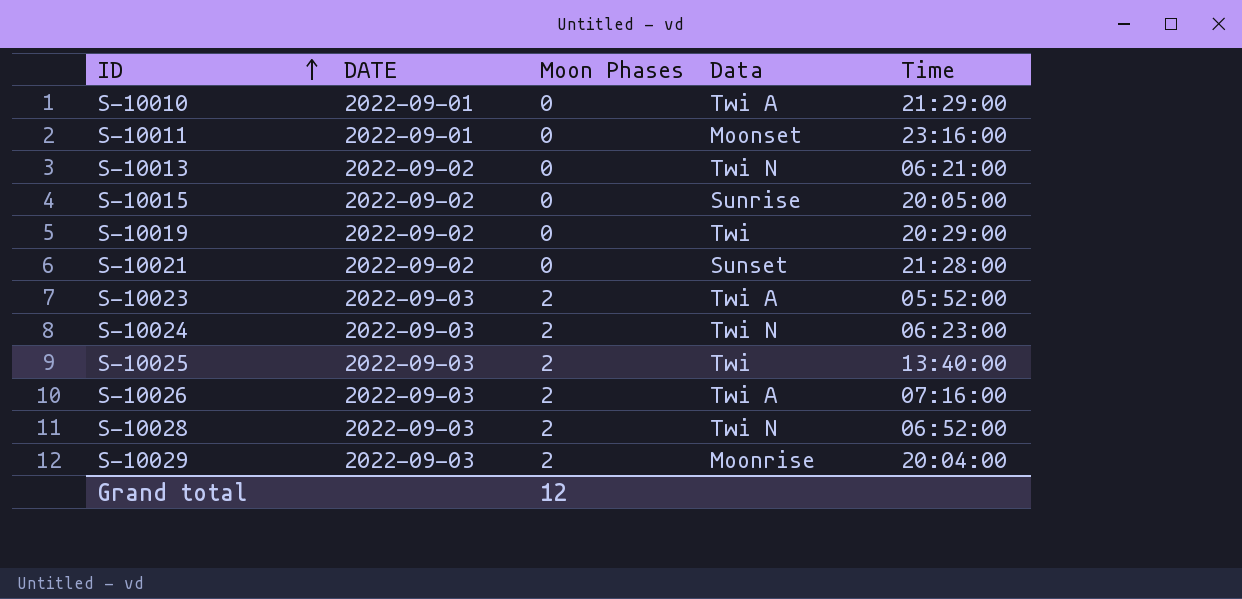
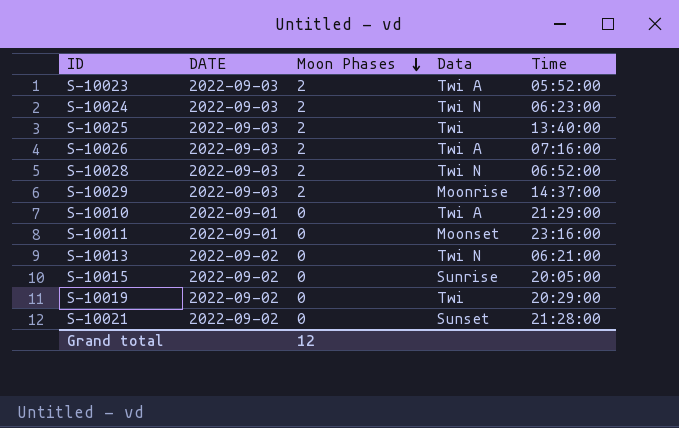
row order: ID ascending -> Moon Phases descending
S-10029 | Time: 20:04:00 -> 14:37:00

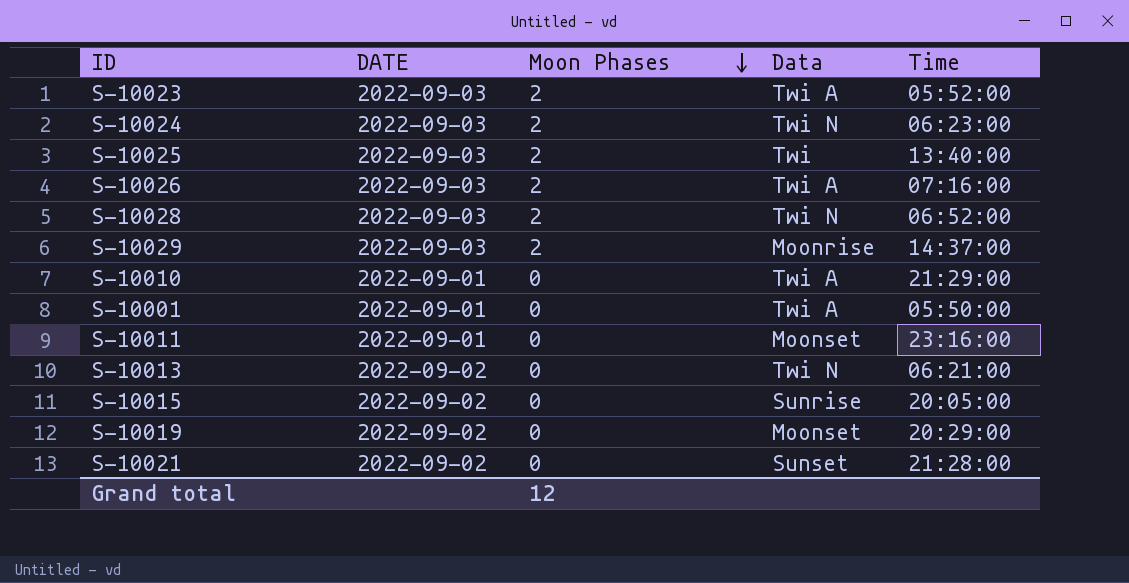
row S-10001: none -> 2022-09-01 | 0 | Twi A | 05:50:00
S-10019 | Data: Twi -> Moonset

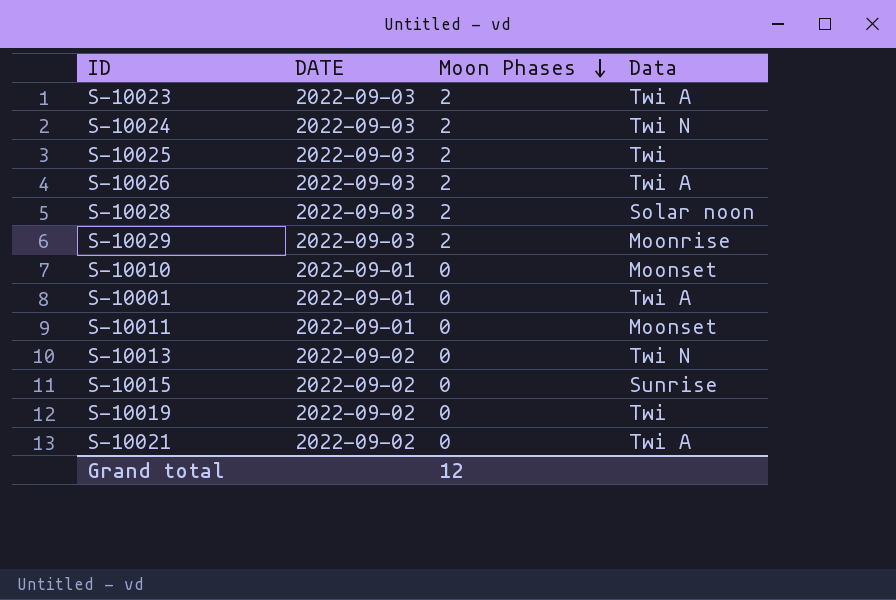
column Time | position: 5 -> none
S-10028 | Data: Twi N -> Solar noon
S-10010 | Data: Twi A -> Moonset
S-10019 | Data: Moonset -> Twi
S-10021 | Data: Sunset -> Twi A

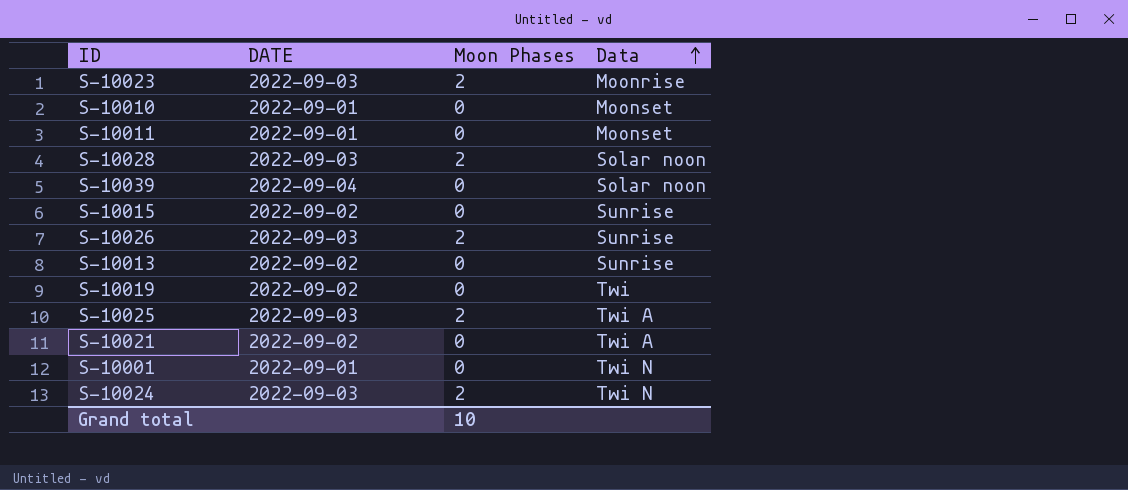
row order: Moon Phases descending -> Data ascending
row S-10029: 2022-09-03 | 2 | Moonrise -> none
S-10023 | Data: Twi A -> Moonrise
row S-10039: none -> 2022-09-04 | 0 | Solar noon
S-10026 | Data: Twi A -> Sunrise
S-10013 | Data: Twi N -> Sunrise
S-10025 | Data: Twi -> Twi A
S-10001 | Data: Twi A -> Twi N
Grand total | Moon Phases: 12 -> 10

